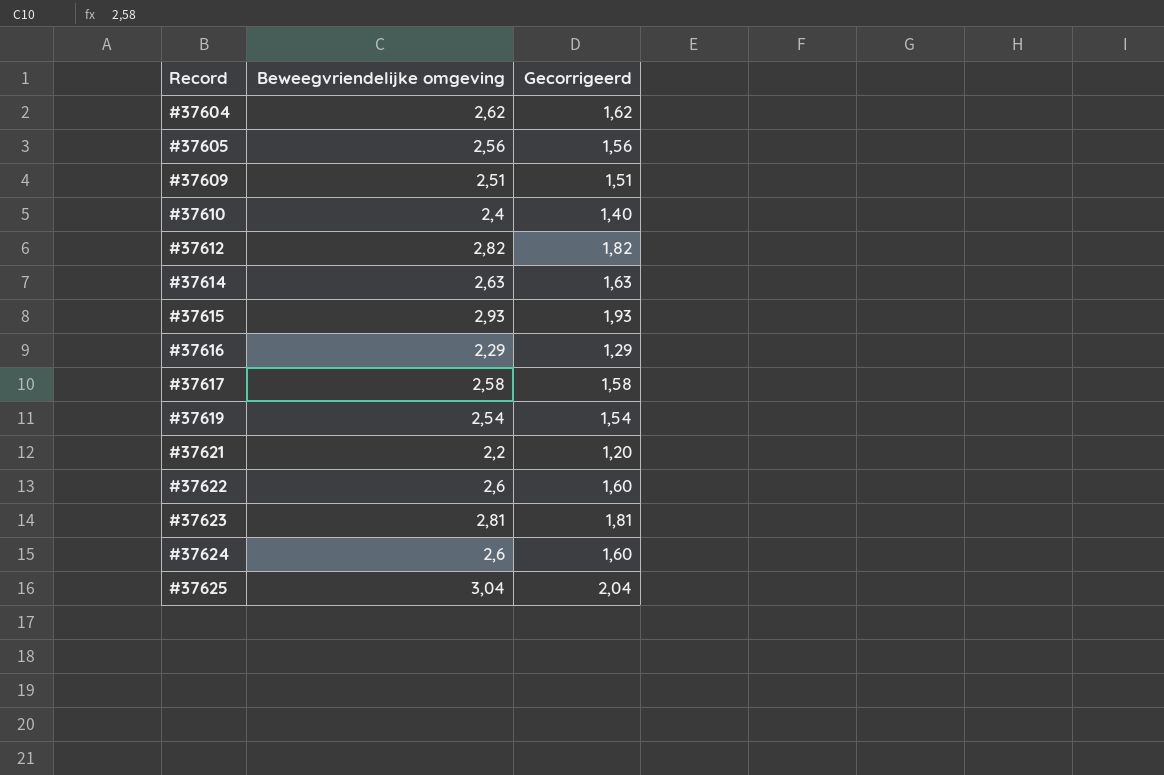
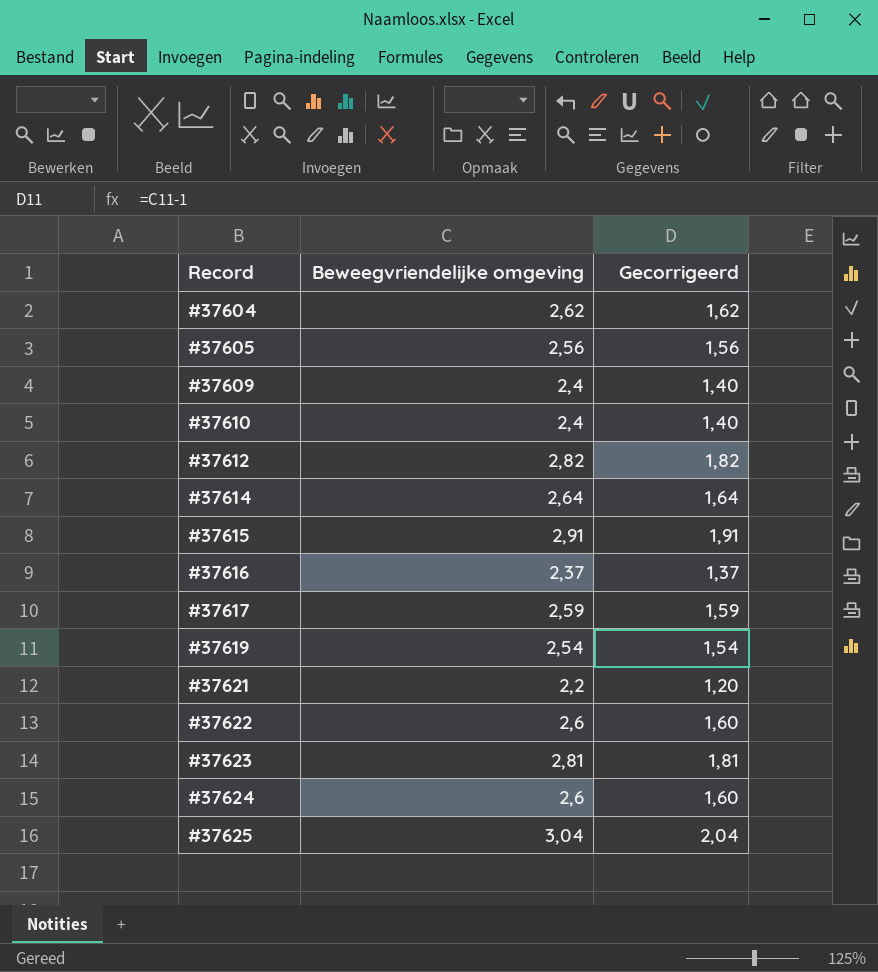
#37609 | Beweegvriendelijke omgeving: 2,51 -> 2,4
#37609 | Gecorrigeerd: 1,51 -> 1,40
#37614 | Beweegvriendelijke omgeving: 2,63 -> 2,64
#37614 | Gecorrigeerd: 1,63 -> 1,64
#37615 | Beweegvriendelijke omgeving: 2,93 -> 2,91
#37615 | Gecorrigeerd: 1,93 -> 1,91
#37616 | Beweegvriendelijke omgeving: 2,29 -> 2,37
#37616 | Gecorrigeerd: 1,29 -> 1,37
#37617 | Beweegvriendelijke omgeving: 2,58 -> 2,59
#37617 | Gecorrigeerd: 1,58 -> 1,59

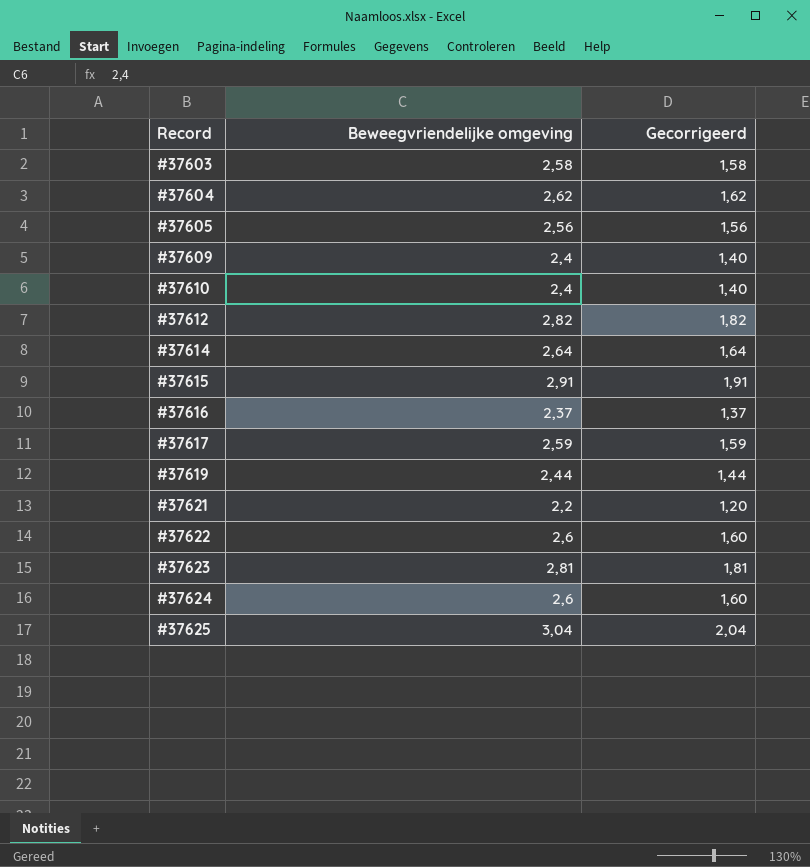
row #37603: none -> 2,58 | 1,58
#37619 | Beweegvriendelijke omgeving: 2,54 -> 2,44
#37619 | Gecorrigeerd: 1,54 -> 1,44

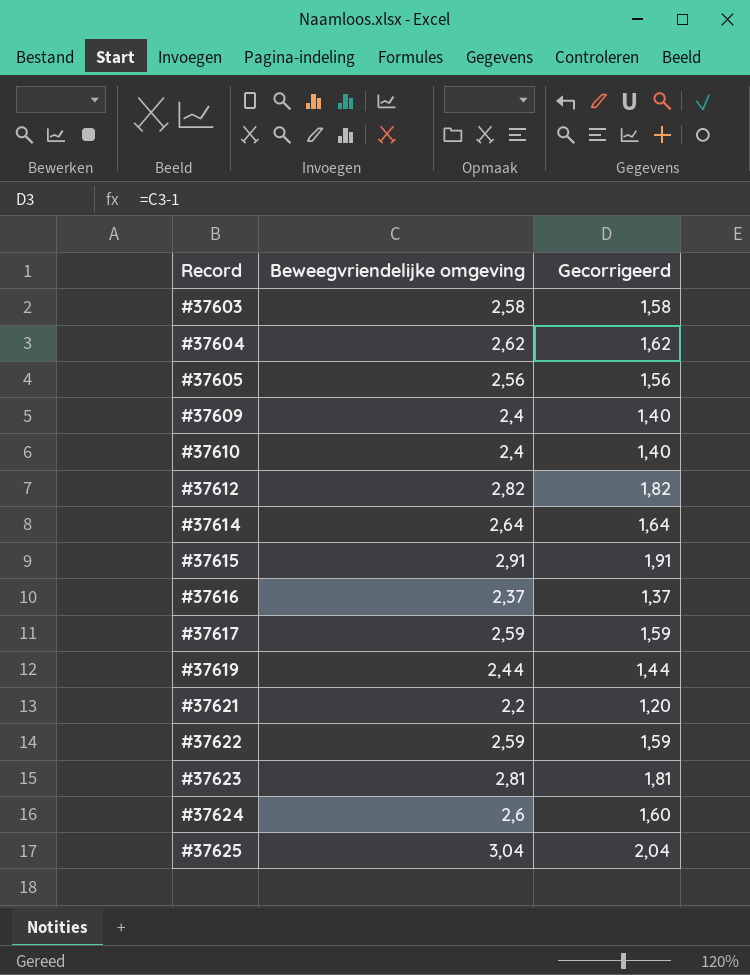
#37622 | Beweegvriendelijke omgeving: 2,6 -> 2,59
#37622 | Gecorrigeerd: 1,60 -> 1,59

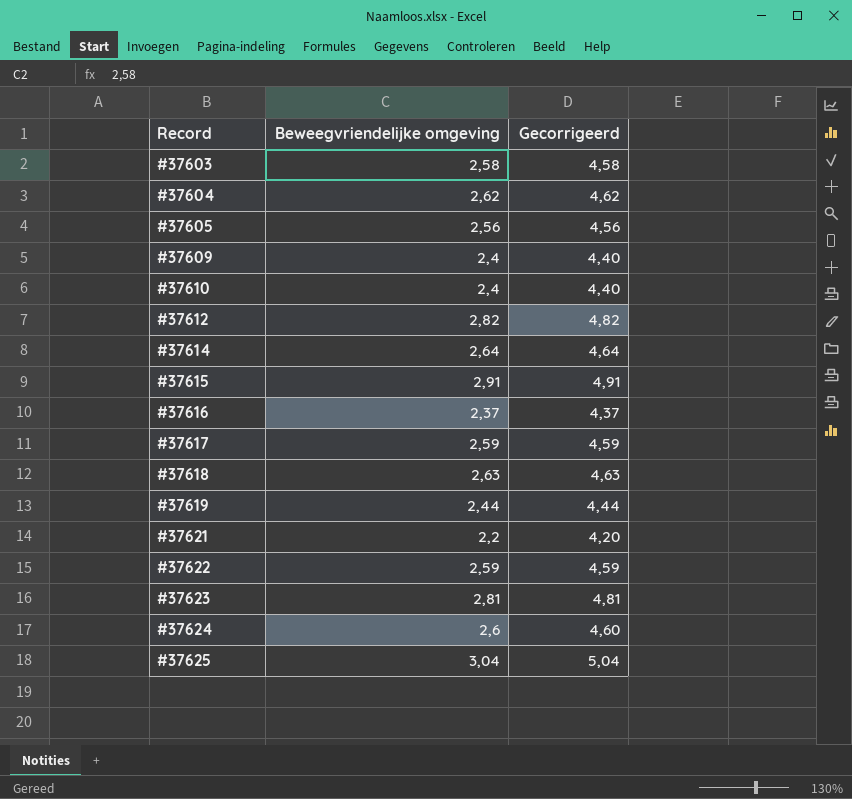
column Gecorrigeerd | formula: [Beweegvriendelijke omgeving] - 1 -> [Beweegvriendelijke omgeving] + 2
row #37618: none -> 2,63 | 4,63

